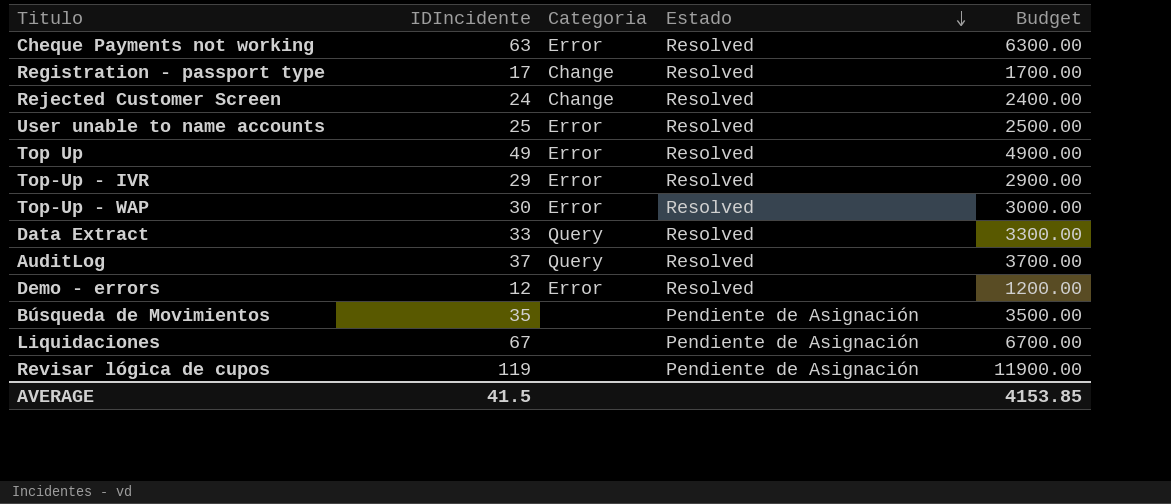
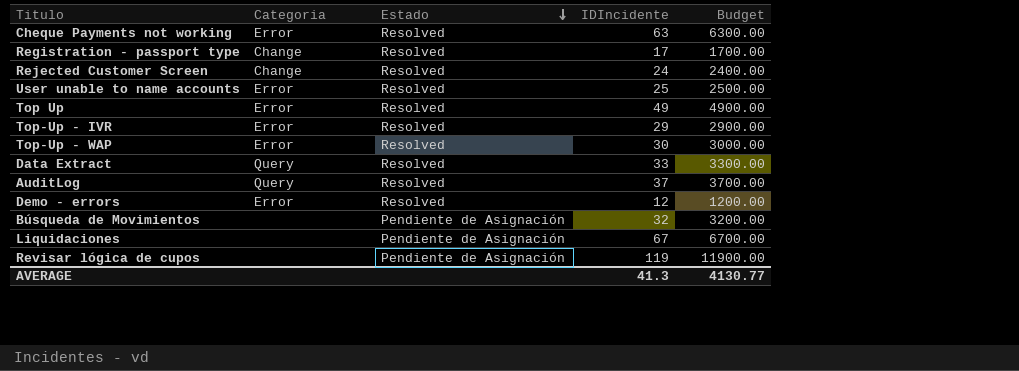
column IDIncidente | position: 2 -> 4
Búsqueda de Movimientos | IDIncidente: 35 -> 32
Búsqueda de Movimientos | Budget: 3500.00 -> 3200.00
AVERAGE | IDIncidente: 41.5 -> 41.3
AVERAGE | Budget: 4153.85 -> 4130.77

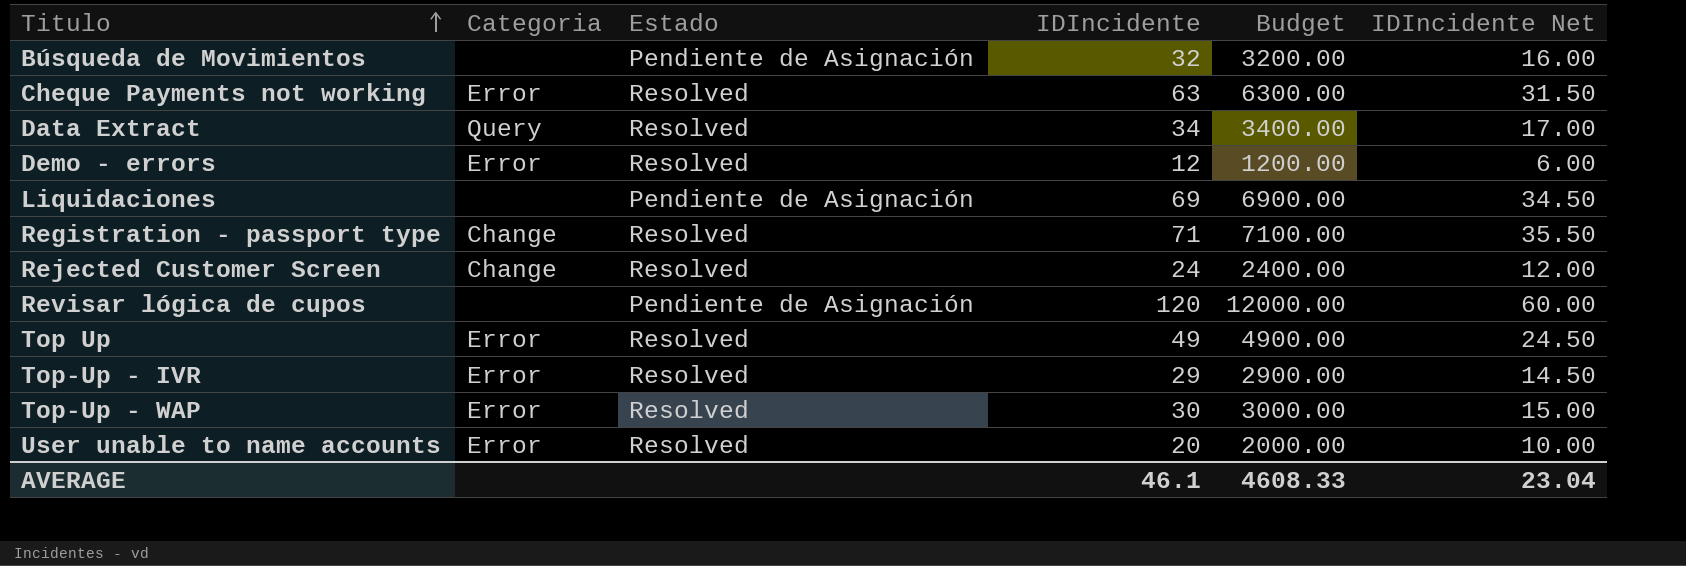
row order: Estado descending -> Titulo ascending
column IDIncidente Net | formula: none -> [IDIncidente] * 0.5
row AuditLog: Query | Resolved | 37 | 3700.00 -> none
Data Extract | IDIncidente: 33 -> 34
Data Extract | Budget: 3300.00 -> 3400.00
Liquidaciones | IDIncidente: 67 -> 69
Liquidaciones | Budget: 6700.00 -> 6900.00
Registration - passport type | IDIncidente: 17 -> 71
Registration - passport type | Budget: 1700.00 -> 7100.00
Revisar lógica de cupos | IDIncidente: 119 -> 120
Revisar lógica de cupos | Budget: 11900.00 -> 12000.00
User unable to name accounts | IDIncidente: 25 -> 20
User unable to name accounts | Budget: 2500.00 -> 2000.00
AVERAGE | IDIncidente: 41.3 -> 46.1
AVERAGE | Budget: 4130.77 -> 4608.33

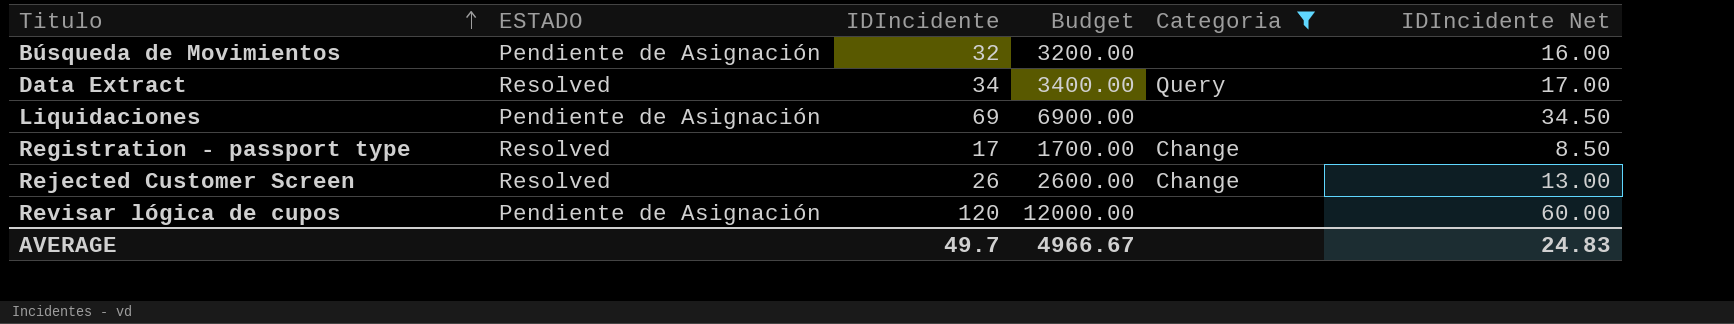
filter: none -> Categoria != Error
column name: Estado -> ESTADO
column Categoria | position: 2 -> 5
Registration - passport type | IDIncidente: 71 -> 17
Registration - passport type | Budget: 7100.00 -> 1700.00
Registration - passport type | IDIncidente Net: 35.50 -> 8.50
Rejected Customer Screen | IDIncidente: 24 -> 26
Rejected Customer Screen | Budget: 2400.00 -> 2600.00
Rejected Customer Screen | IDIncidente Net: 12.00 -> 13.00
AVERAGE | IDIncidente: 46.1 -> 49.7
AVERAGE | Budget: 4608.33 -> 4966.67
AVERAGE | IDIncidente Net: 23.04 -> 24.83

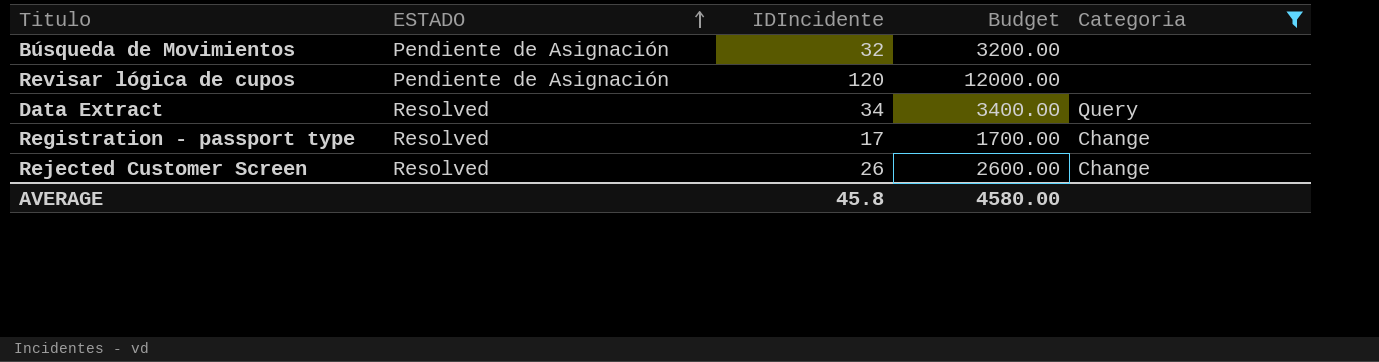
row order: Titulo ascending -> ESTADO ascending
column IDIncidente Net | formula: [IDIncidente] * 0.5 -> none
row Liquidaciones: Pendiente de Asignación | 69 | 6900.00 | none | 34.50 -> none
AVERAGE | IDIncidente: 49.7 -> 45.8
AVERAGE | Budget: 4966.67 -> 4580.00

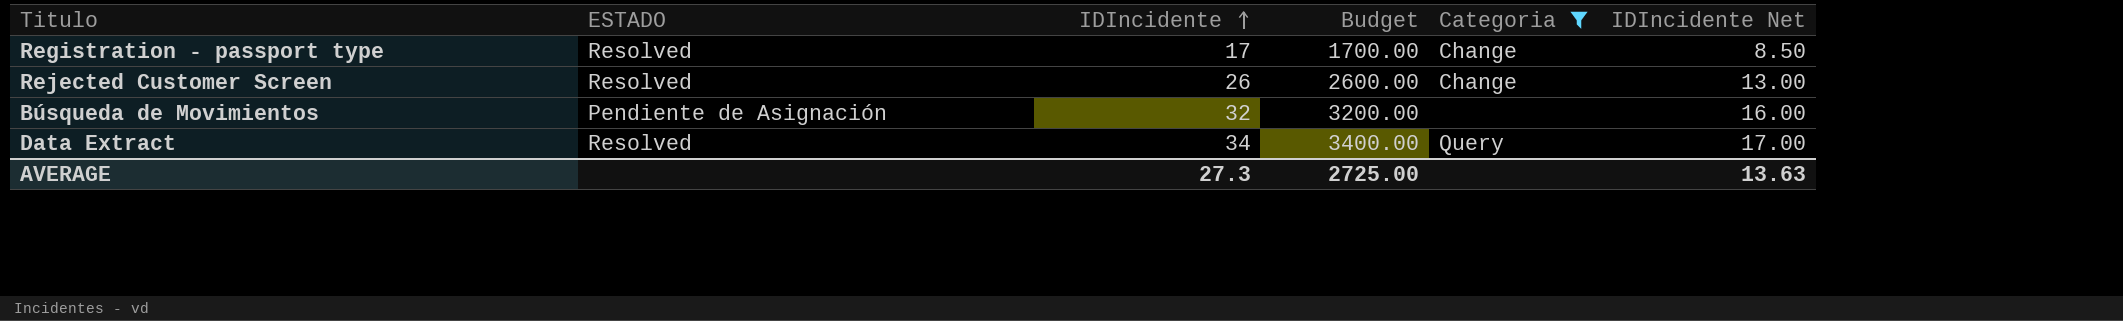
row order: ESTADO ascending -> IDIncidente ascending
column IDIncidente Net | formula: none -> [IDIncidente] * 0.5
row Revisar lógica de cupos: Pendiente de Asignación | 120 | 12000.00 | none -> none
AVERAGE | IDIncidente: 45.8 -> 27.3
AVERAGE | Budget: 4580.00 -> 2725.00

